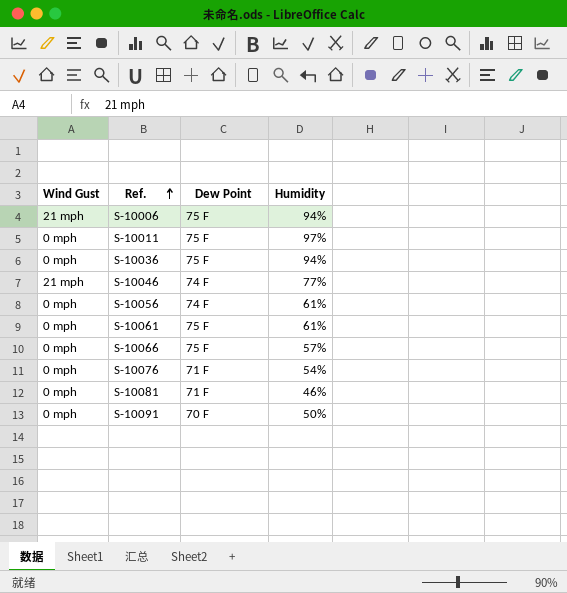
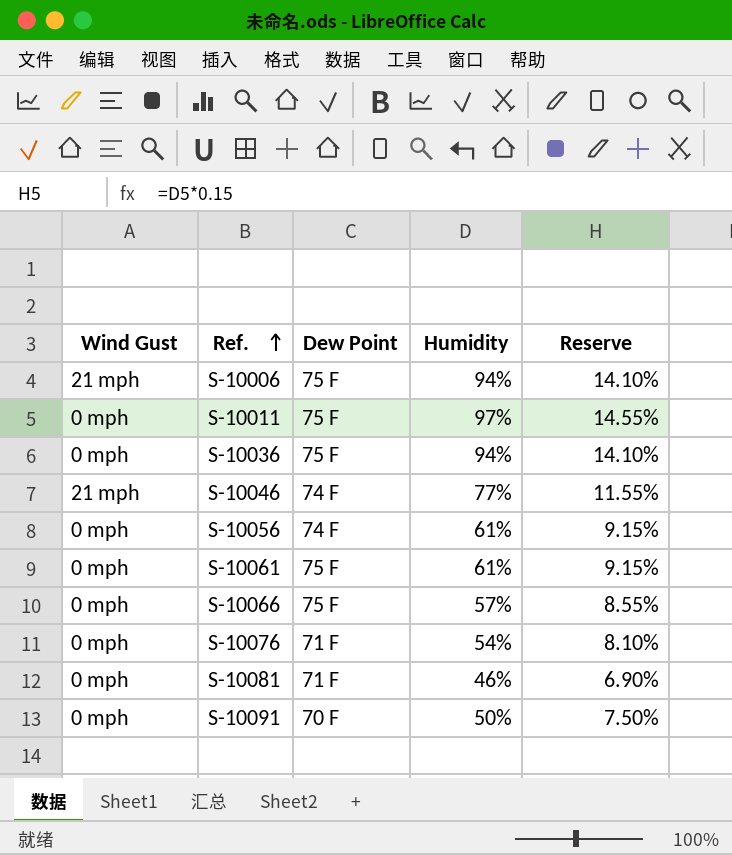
column Reserve | formula: none -> [Humidity] * 0.15

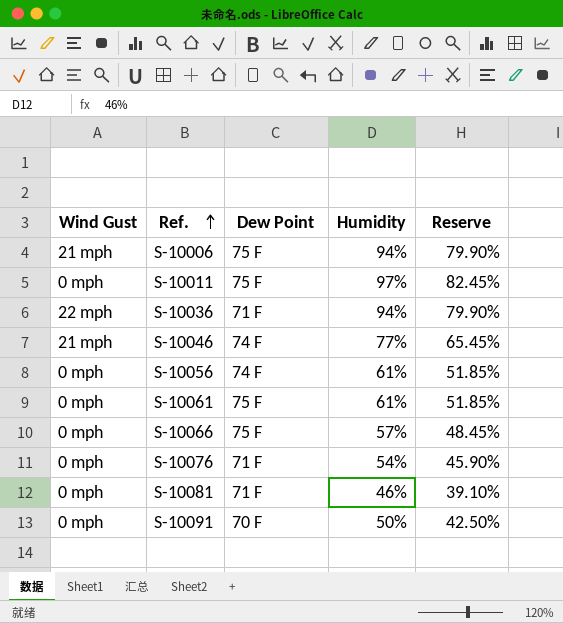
column Reserve | formula: [Humidity] * 0.15 -> [Humidity] * 0.85
S-10036 | Wind Gust: 0 mph -> 22 mph
S-10036 | Dew Point: 75 F -> 71 F

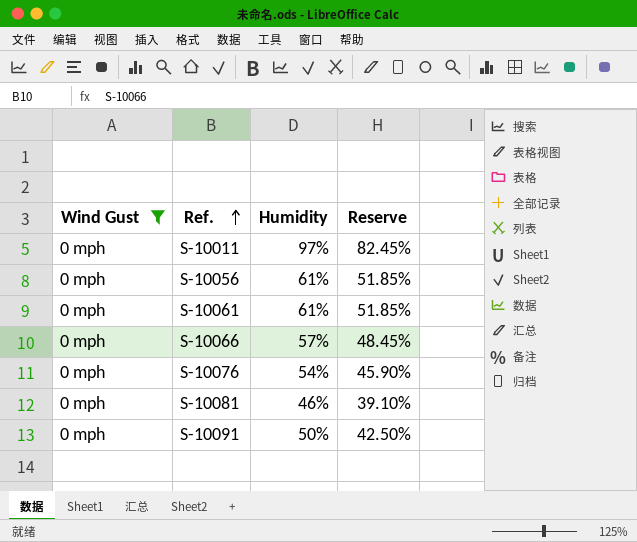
filter: none -> Wind Gust = 0 mph
column Dew Point | position: 3 -> none

